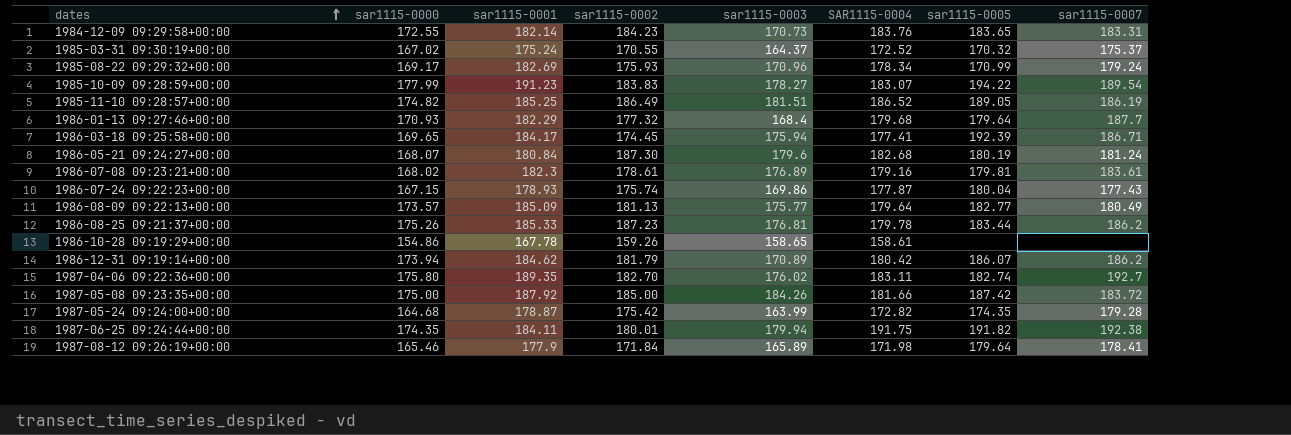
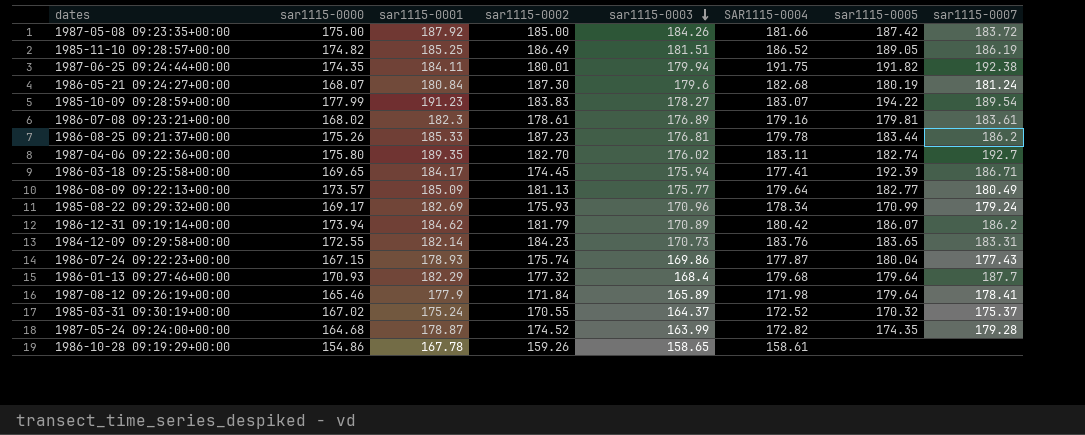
row order: dates ascending -> sar1115-0003 descending
1987-05-24 09:24:00+00:00 | sar1115-0002: 175.42 -> 174.52

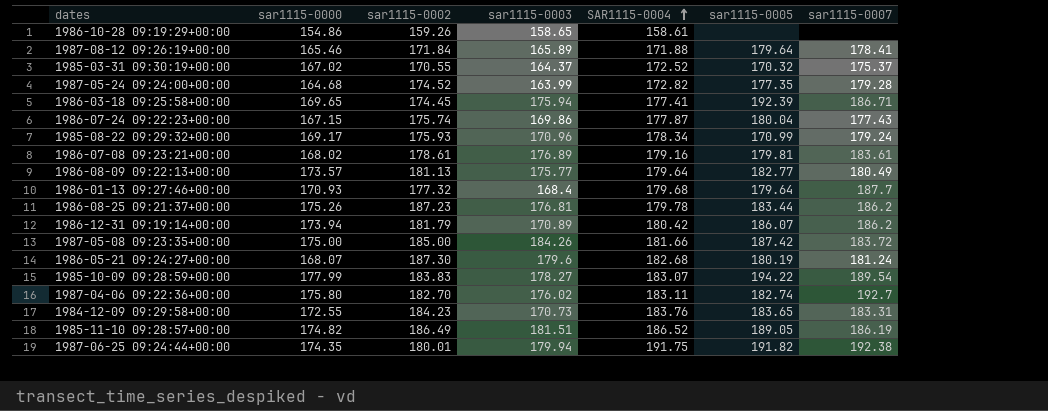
row order: sar1115-0003 descending -> SAR1115-0004 ascending
column sar1115-0001 | position: 3 -> none
1987-08-12 09:26:19+00:00 | SAR1115-0004: 171.98 -> 171.88
1987-05-24 09:24:00+00:00 | sar1115-0005: 174.35 -> 177.35

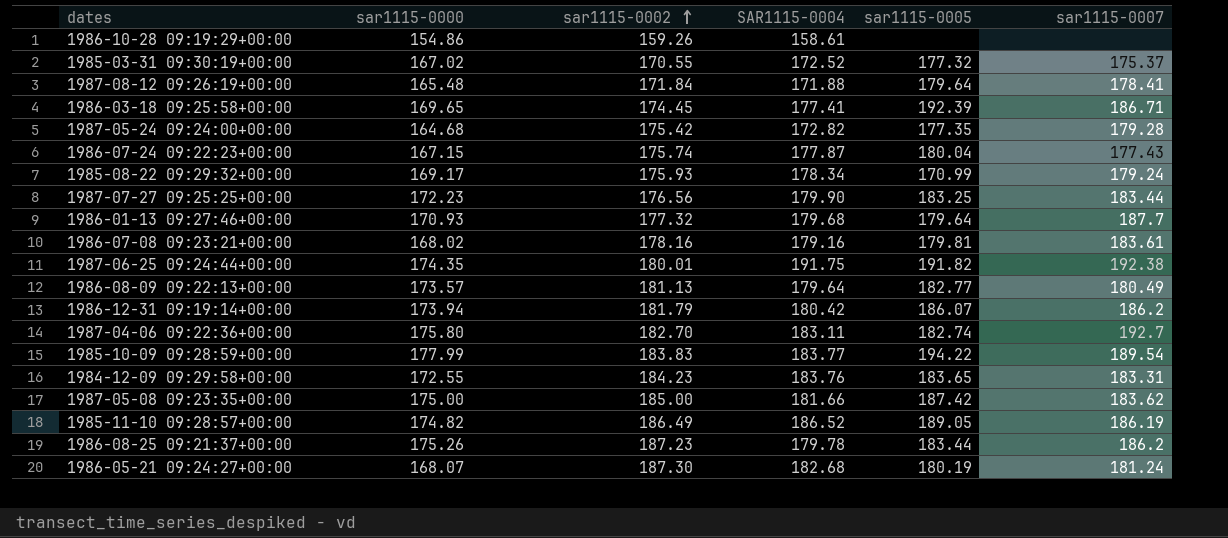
row order: SAR1115-0004 ascending -> sar1115-0002 ascending
column sar1115-0003 | position: 4 -> none
1985-03-31 09:30:19+00:00 | sar1115-0005: 170.32 -> 177.32
1987-08-12 09:26:19+00:00 | sar1115-0000: 165.46 -> 165.48
1987-05-24 09:24:00+00:00 | sar1115-0002: 174.52 -> 175.42
row 1987-07-27 09:25:25+00:00: none -> 172.23 | 176.56 | 179.90 | 183.25 | 183.44
1986-07-08 09:23:21+00:00 | sar1115-0002: 178.61 -> 178.16
1985-10-09 09:28:59+00:00 | SAR1115-0004: 183.07 -> 183.77
1987-05-08 09:23:35+00:00 | sar1115-0007: 183.72 -> 183.62

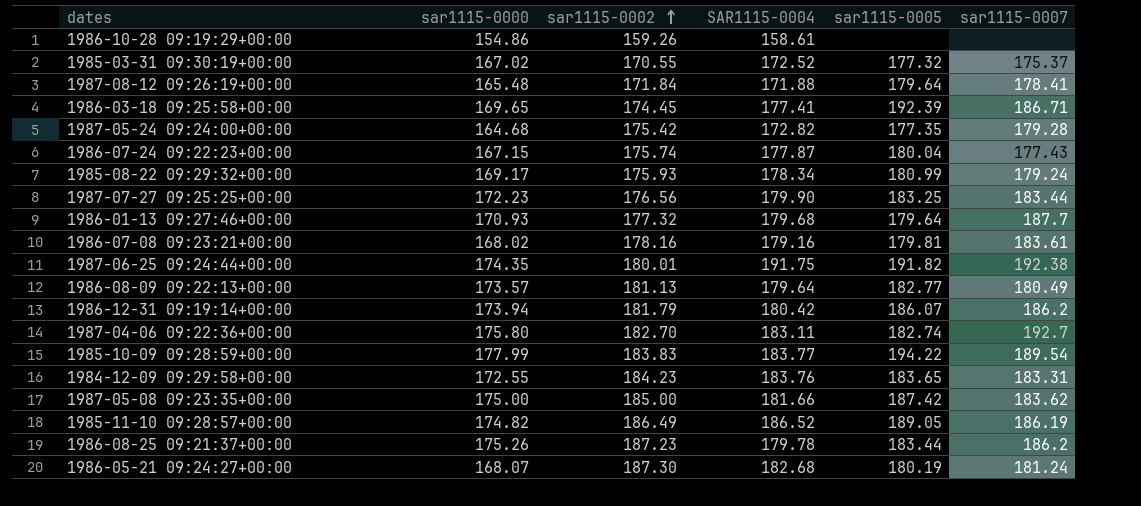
1985-08-22 09:29:32+00:00 | sar1115-0005: 170.99 -> 180.99

